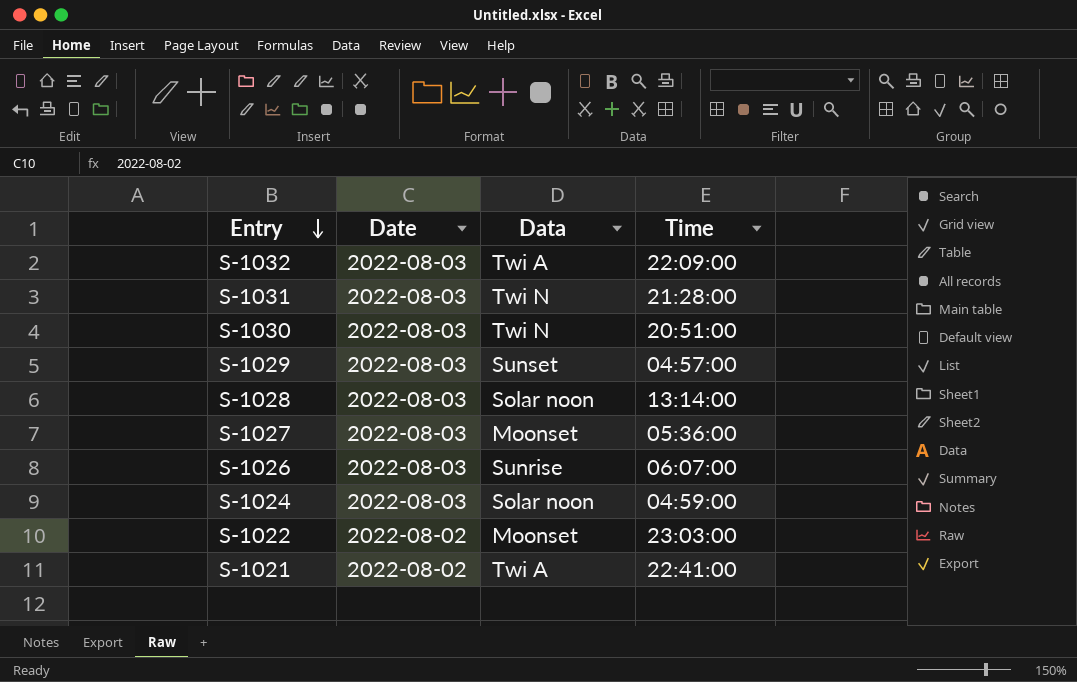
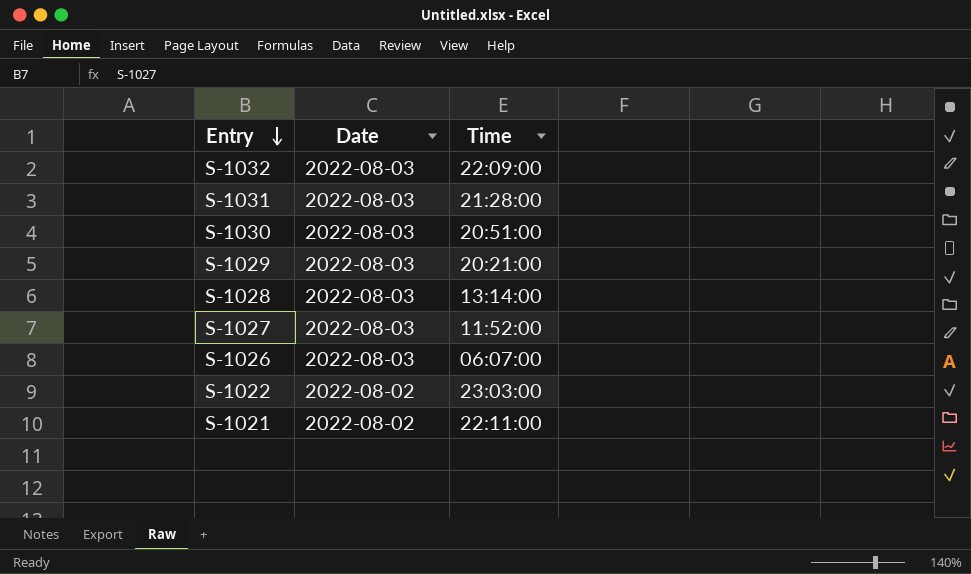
column Data | position: 3 -> none
row S-1024: 2022-08-03 | Solar noon | 04:59:00 -> none
S-1029 | Time: 04:57:00 -> 20:21:00
S-1027 | Time: 05:36:00 -> 11:52:00
S-1021 | Time: 22:41:00 -> 22:11:00

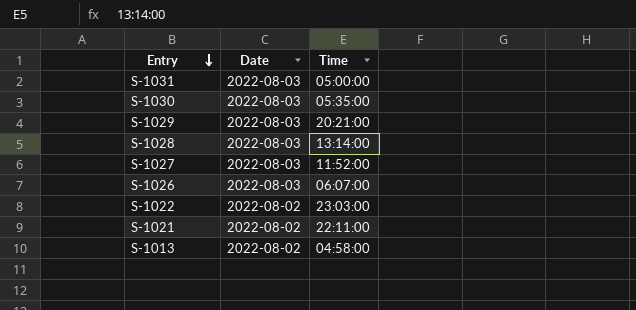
row S-1032: 2022-08-03 | 22:09:00 -> none
S-1031 | Time: 21:28:00 -> 05:00:00
S-1030 | Time: 20:51:00 -> 05:35:00
row S-1013: none -> 2022-08-02 | 04:58:00

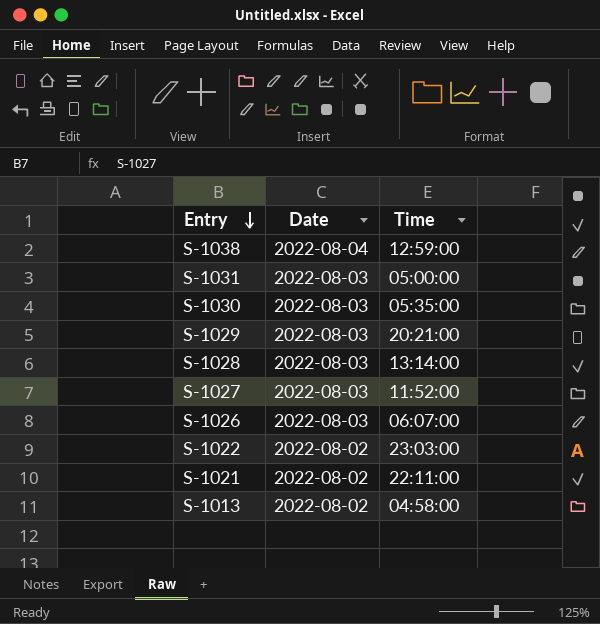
row S-1038: none -> 2022-08-04 | 12:59:00

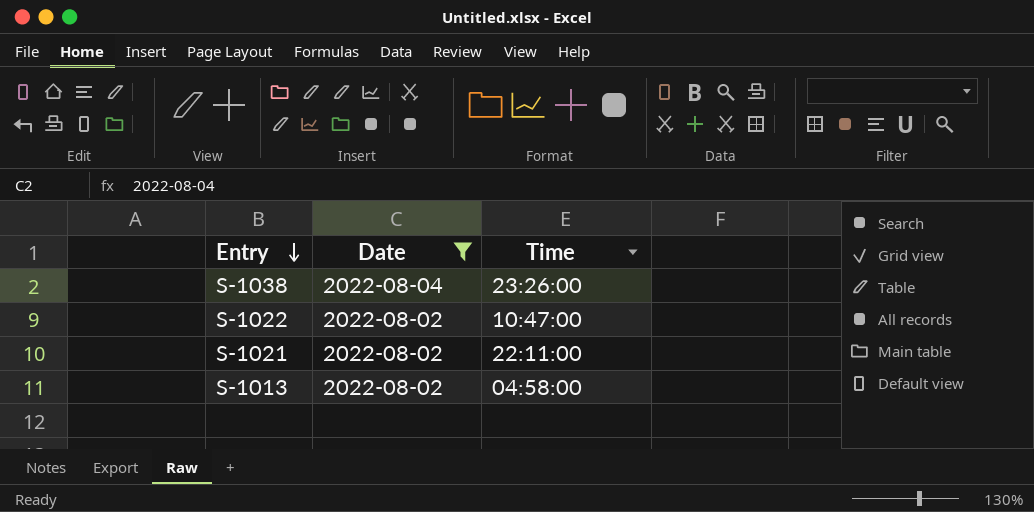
filter: none -> Date != 2022-08-03
S-1038 | Time: 12:59:00 -> 23:26:00
S-1022 | Time: 23:03:00 -> 10:47:00

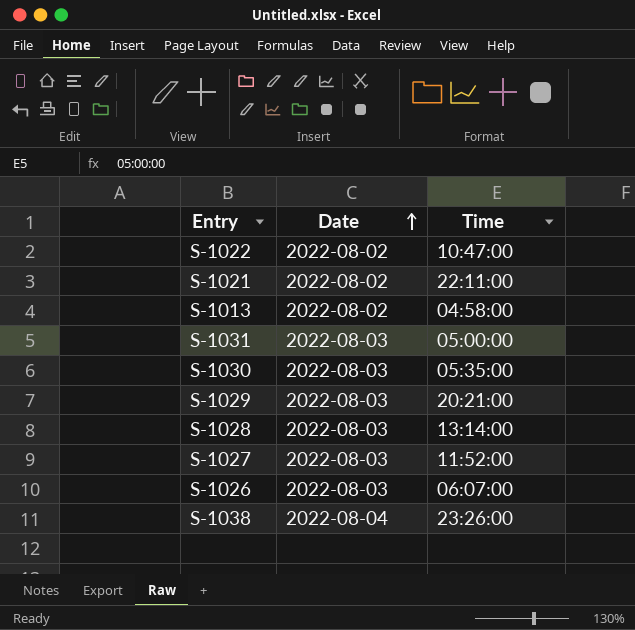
filter: Date != 2022-08-03 -> none
row order: Entry descending -> Date ascending

